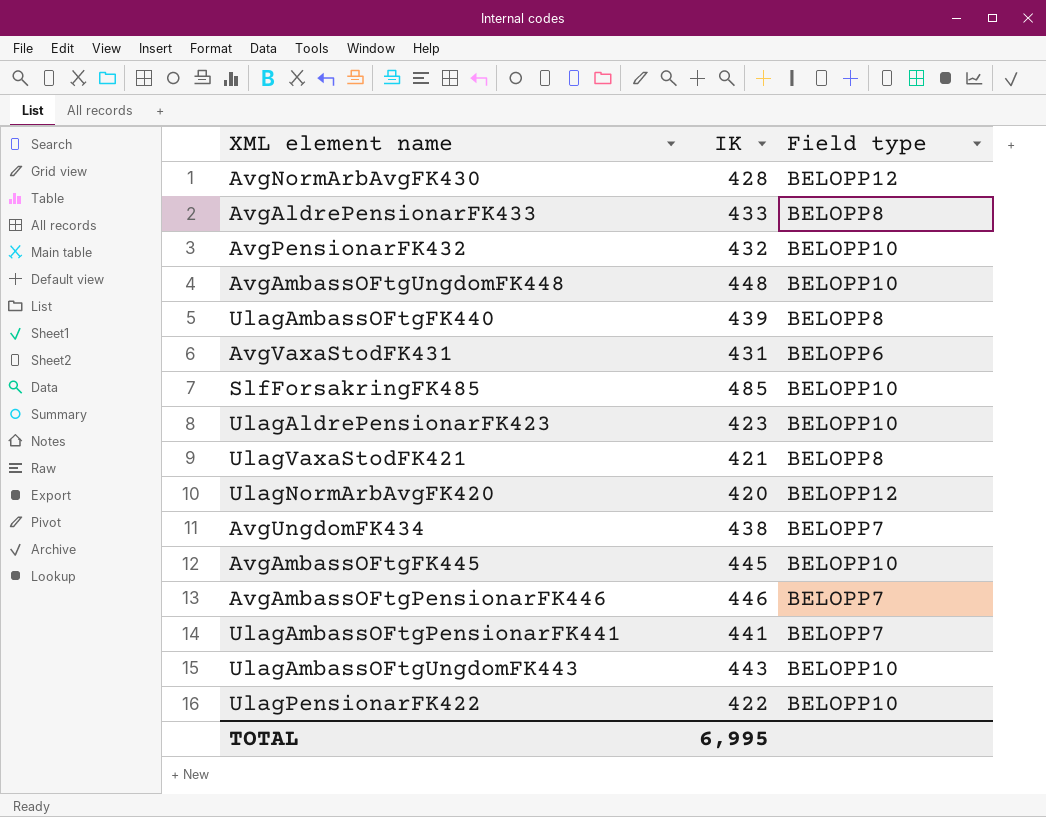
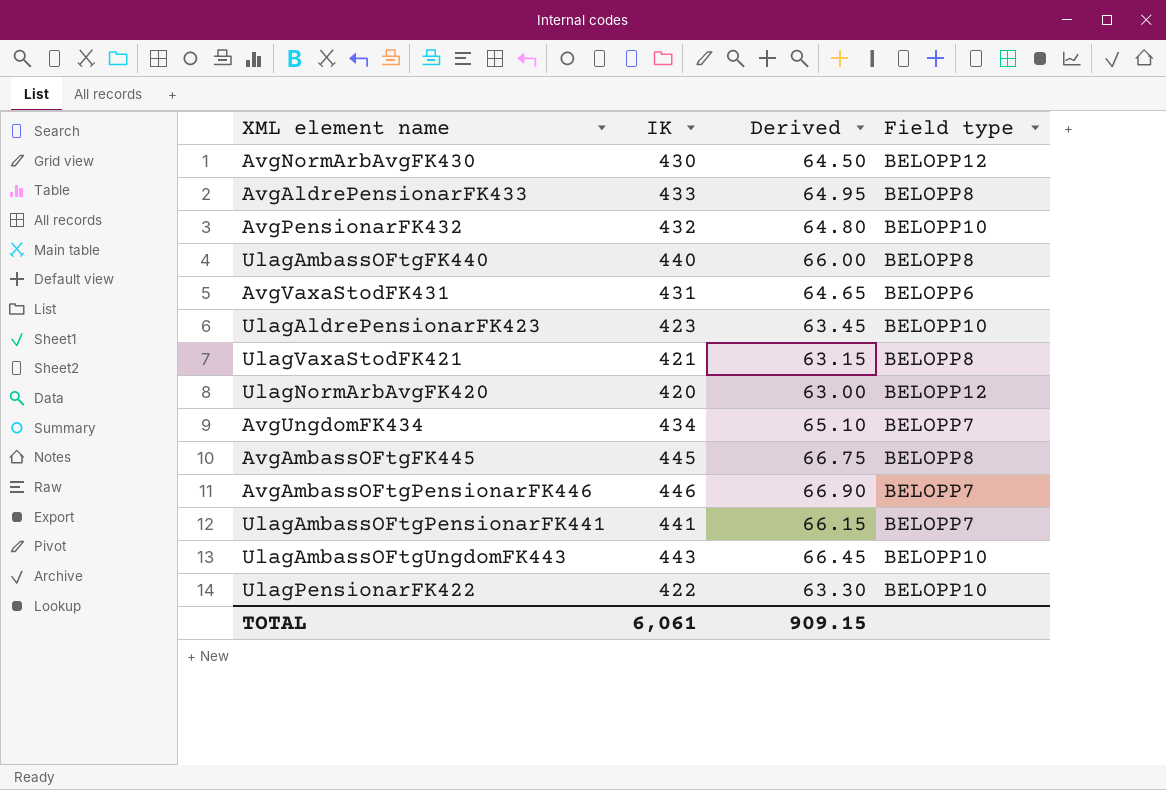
column Derived | formula: none -> [IK] * 0.15
row AvgAmbassOFtgUngdomFK448: 448 | BELOPP10 -> none
row SlfForsakringFK485: 485 | BELOPP10 -> none
AvgNormArbAvgFK430 | IK: 428 -> 430
UlagAmbassOFtgFK440 | IK: 439 -> 440
AvgUngdomFK434 | IK: 438 -> 434
AvgAmbassOFtgFK445 | Field type: BELOPP10 -> BELOPP8
TOTAL | IK: 6,995 -> 6,061

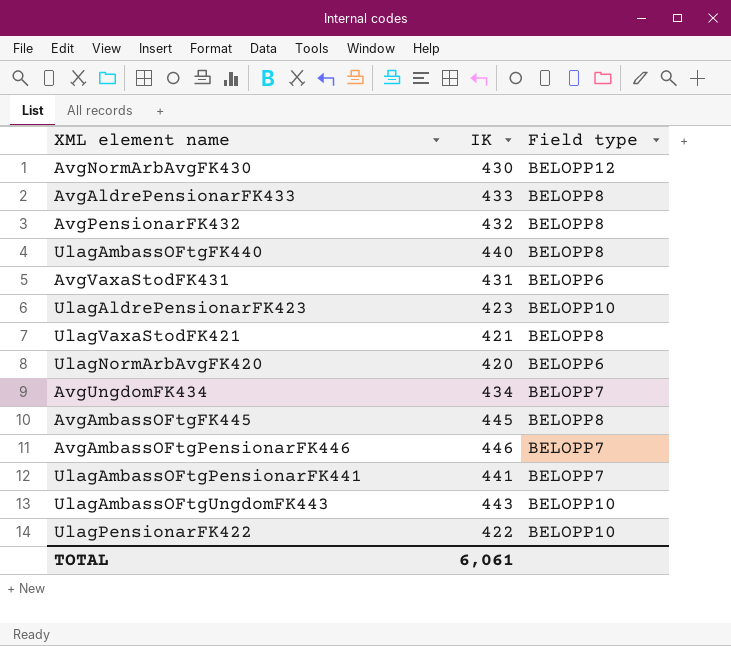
column Derived | formula: [IK] * 0.15 -> none
AvgPensionarFK432 | Field type: BELOPP10 -> BELOPP8
UlagNormArbAvgFK420 | Field type: BELOPP12 -> BELOPP6

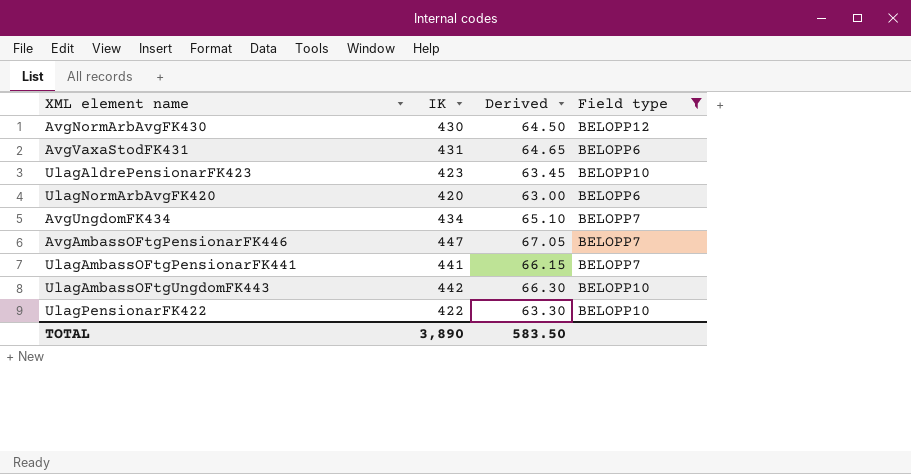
filter: none -> Field type != BELOPP8
column Derived | formula: none -> [IK] * 0.15
AvgAmbassOFtgPensionarFK446 | IK: 446 -> 447
UlagAmbassOFtgUngdomFK443 | IK: 443 -> 442
TOTAL | IK: 6,061 -> 3,890

